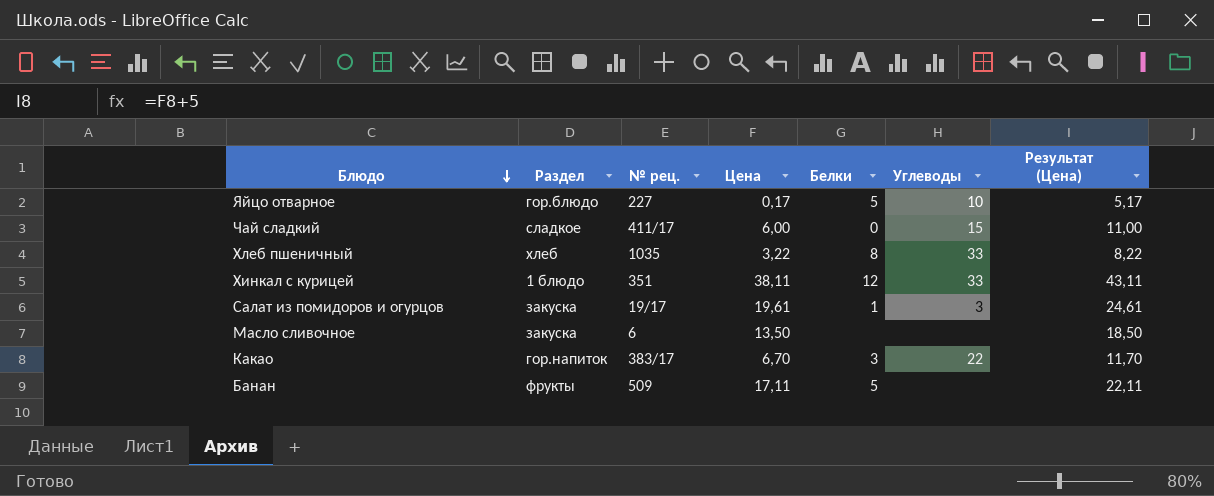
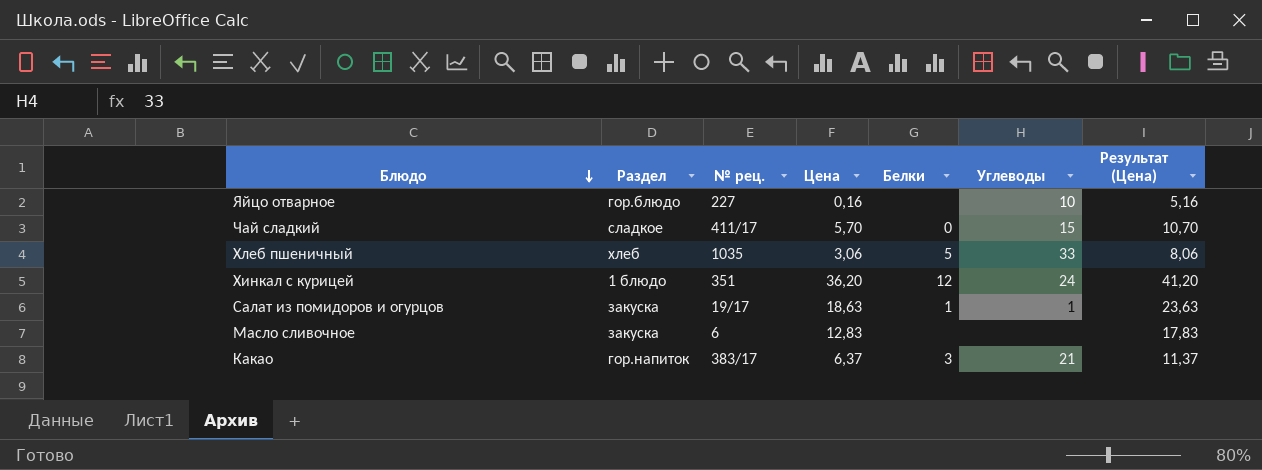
row Банан: фрукты | 509 | 17,11 | 5 | none | 22,11 -> none
Яйцо отварное | Цена: 0,17 -> 0,16
Яйцо отварное | Белки: 5 -> none
Яйцо отварное | Результат (Цена): 5,17 -> 5,16
Чай сладкий | Цена: 6,00 -> 5,70
Чай сладкий | Результат (Цена): 11,00 -> 10,70
Хлеб пшеничный | Цена: 3,22 -> 3,06
Хлеб пшеничный | Белки: 8 -> 5
Хлеб пшеничный | Результат (Цена): 8,22 -> 8,06
Хинкал с курицей | Цена: 38,11 -> 36,20
Хинкал с курицей | Углеводы: 33 -> 24
Хинкал с курицей | Результат (Цена): 43,11 -> 41,20
Салат из помидоров и огурцов | Цена: 19,61 -> 18,63
Салат из помидоров и огурцов | Углеводы: 3 -> 1
Салат из помидоров и огурцов | Результат (Цена): 24,61 -> 23,63
Масло сливочное | Цена: 13,50 -> 12,83
Масло сливочное | Результат (Цена): 18,50 -> 17,83
Какао | Цена: 6,70 -> 6,37
Какао | Углеводы: 22 -> 21
Какао | Результат (Цена): 11,70 -> 11,37

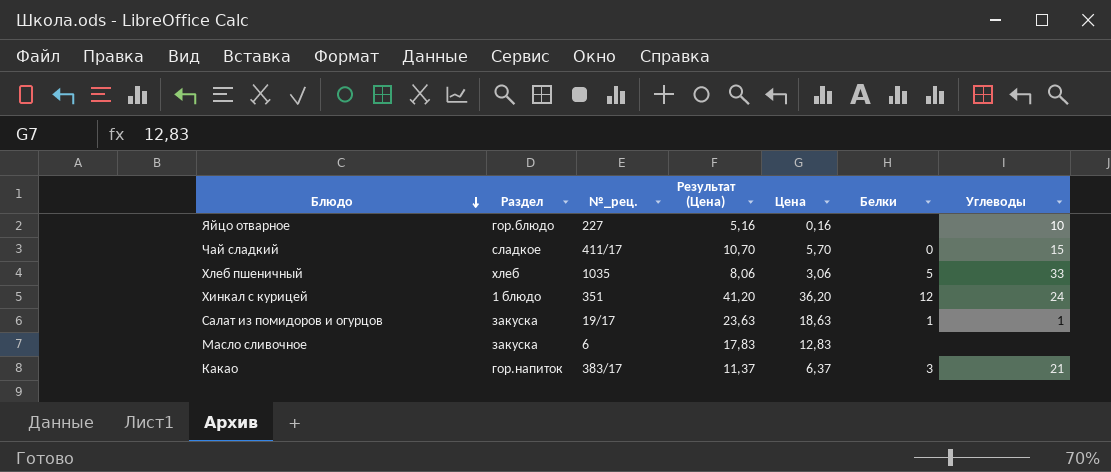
column name: № рец. -> №_рец.
column Результат (Цена) | position: 7 -> 4

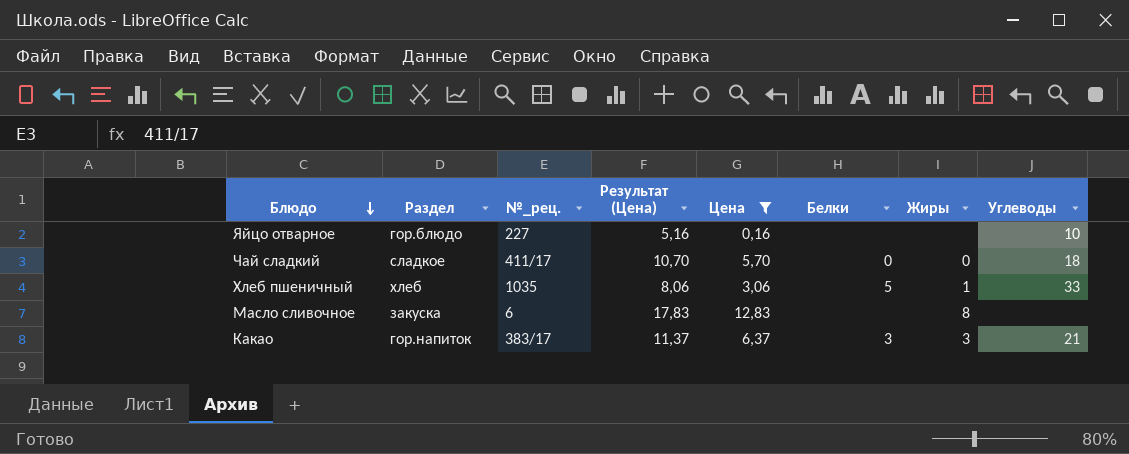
filter: none -> Цена <= 12,83
column Жиры | position: none -> 7
Чай сладкий | Углеводы: 15 -> 18

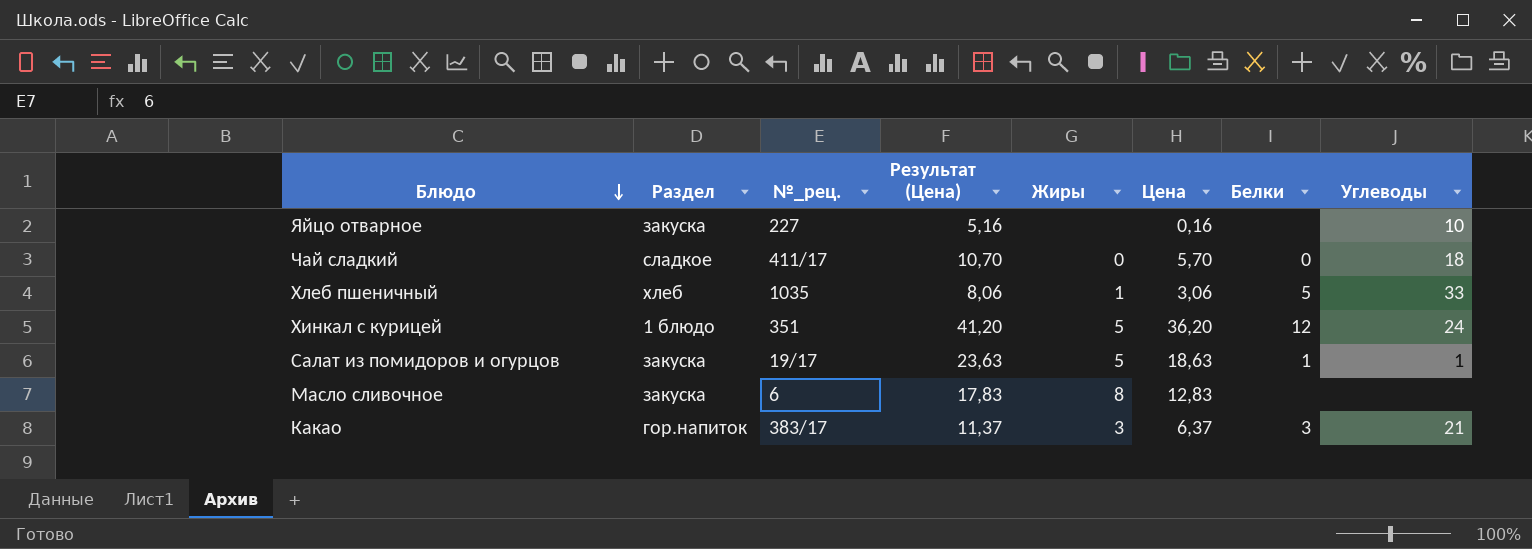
filter: Цена <= 12,83 -> none
column Жиры | position: 7 -> 5
Яйцо отварное | Раздел: гор.блюдо -> закуска

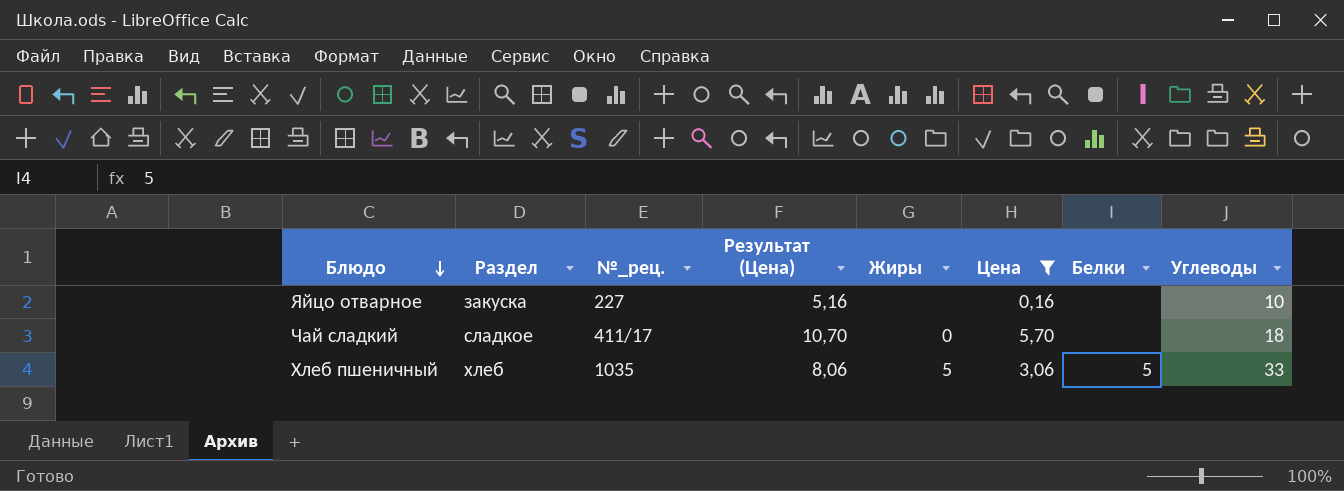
filter: none -> Цена <= 5,70
Чай сладкий | Белки: 0 -> none
Хлеб пшеничный | Жиры: 1 -> 5

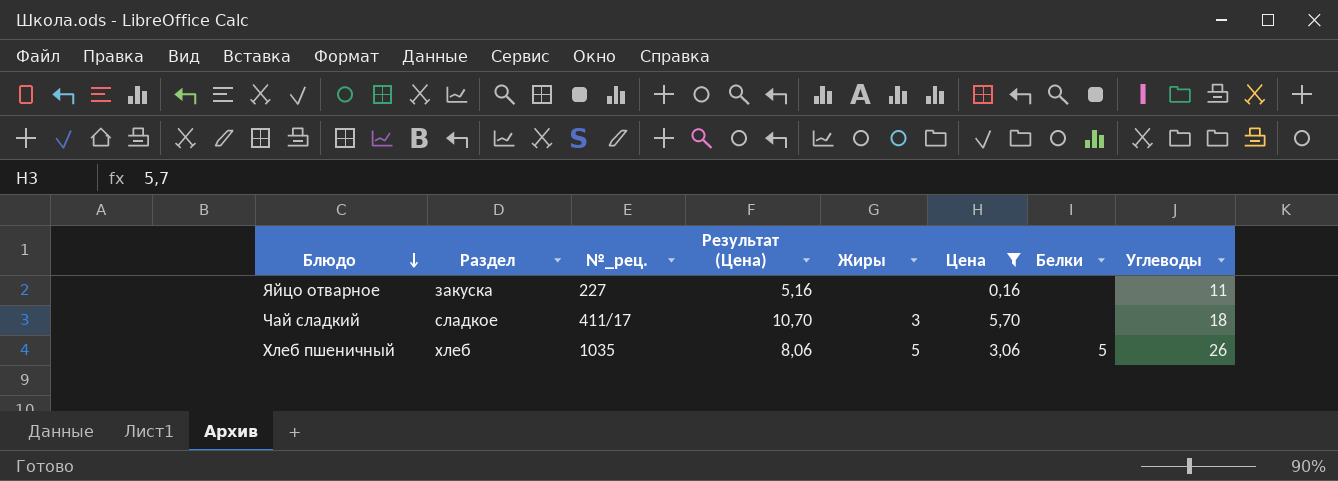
Яйцо отварное | Углеводы: 10 -> 11
Чай сладкий | Жиры: 0 -> 3
Хлеб пшеничный | Углеводы: 33 -> 26

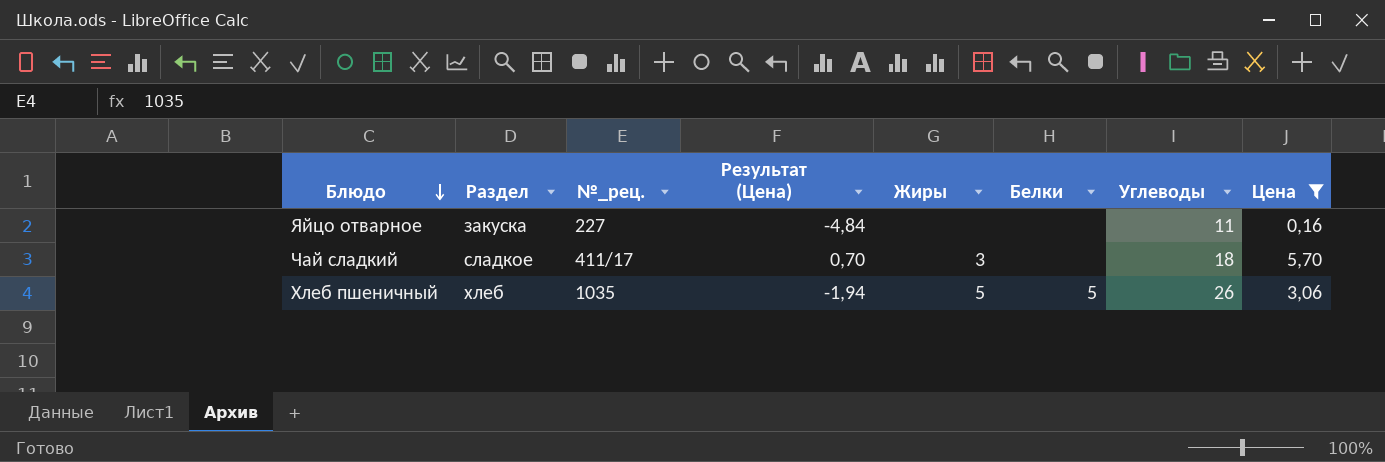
column Результат (Цена) | formula: [Цена] + 5 -> [Цена] - 5
column Цена | position: 6 -> 8

